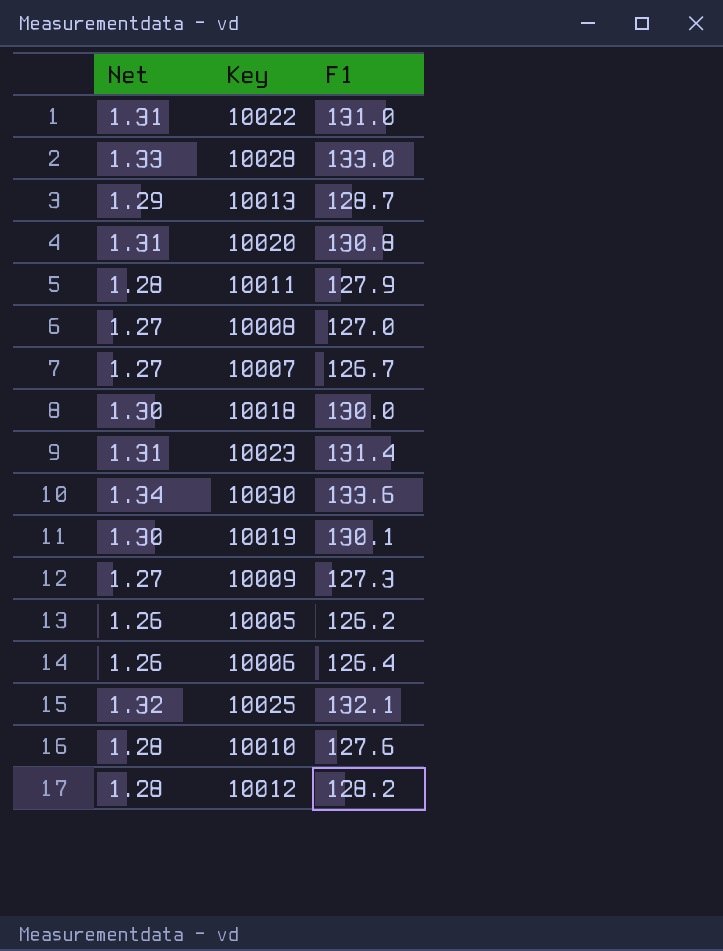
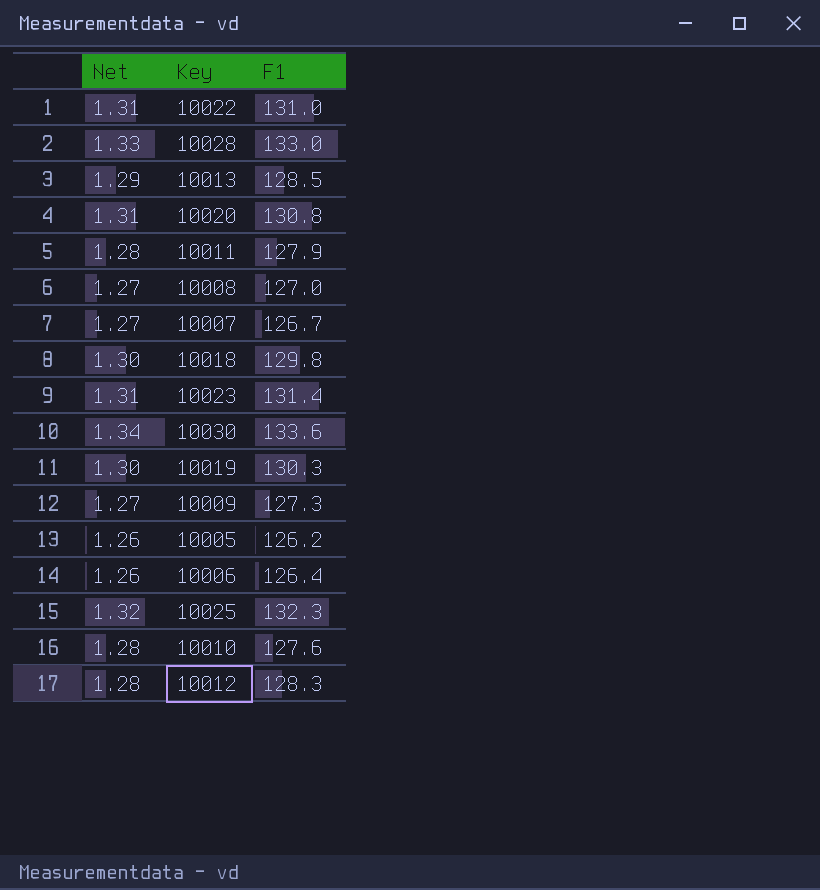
10013 | F1: 128.7 -> 128.5
10018 | F1: 130.0 -> 129.8
10019 | F1: 130.1 -> 130.3
10025 | F1: 132.1 -> 132.3
10012 | F1: 128.2 -> 128.3

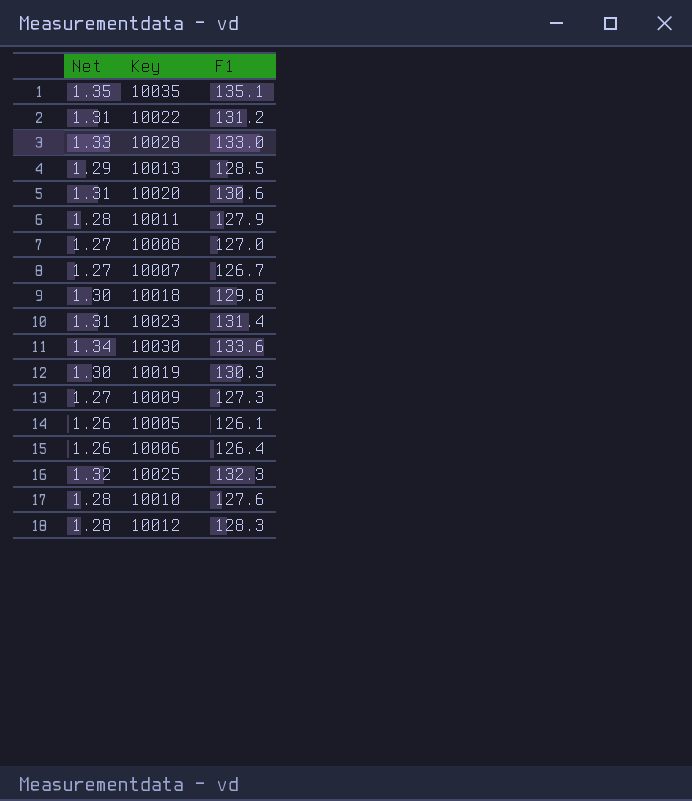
row 10035: none -> 1.35 | 135.1
10022 | F1: 131.0 -> 131.2
10020 | F1: 130.8 -> 130.6
10005 | F1: 126.2 -> 126.1

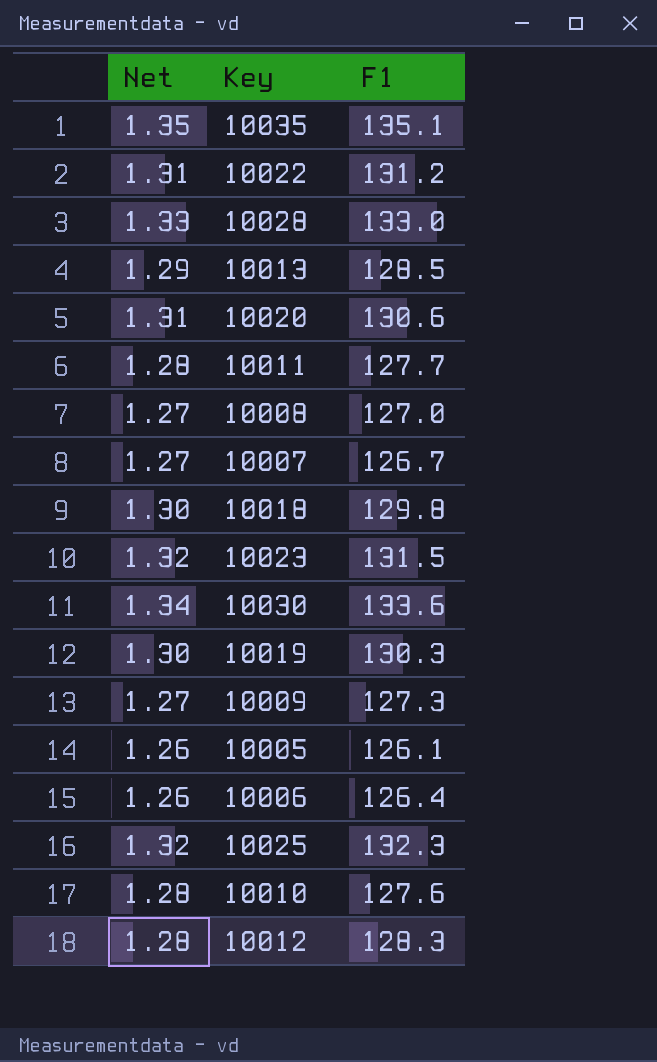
10011 | F1: 127.9 -> 127.7
10023 | Net: 1.31 -> 1.32
10023 | F1: 131.4 -> 131.5

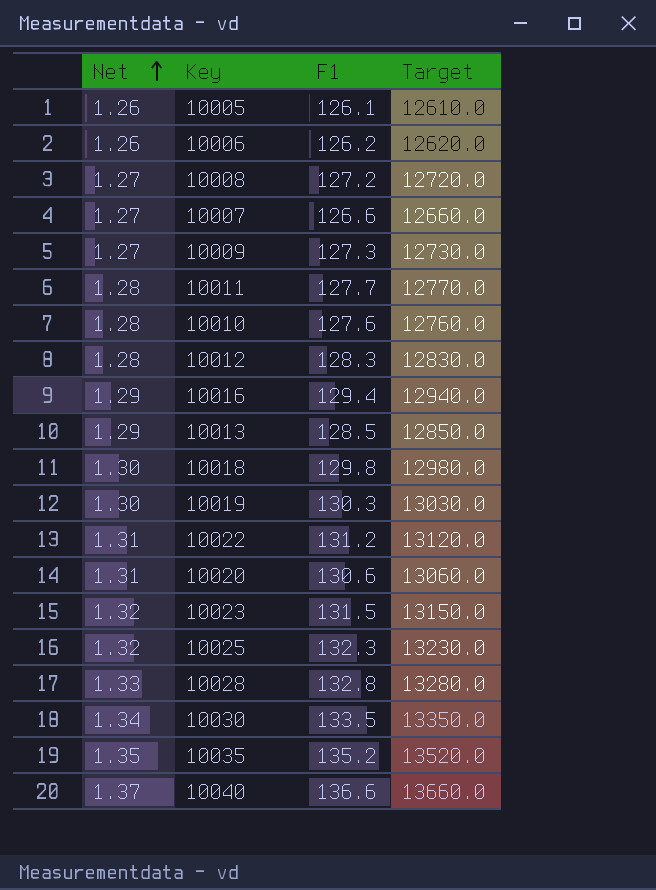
row order: none -> Net ascending
column Target | formula: none -> [F1] * 100
10006 | F1: 126.4 -> 126.2
10008 | F1: 127.0 -> 127.2
10007 | F1: 126.7 -> 126.6
row 10016: none -> 1.29 | 129.4 | 12940.0
10028 | F1: 133.0 -> 132.8
10030 | F1: 133.6 -> 133.5
10035 | F1: 135.1 -> 135.2
row 10040: none -> 1.37 | 136.6 | 13660.0

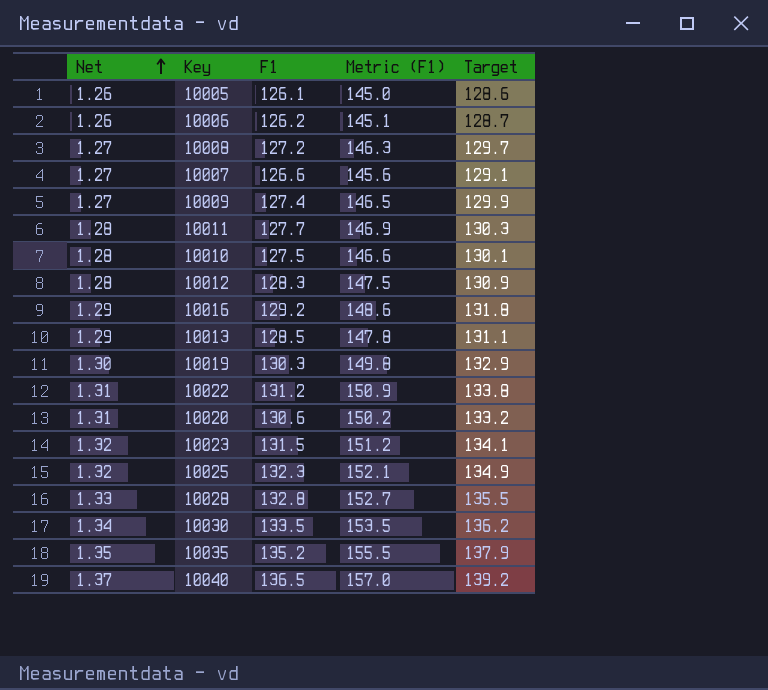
column Metric (F1) | formula: none -> [F1] * 1.15
column Target | formula: [F1] * 100 -> [F1] * 1.02
row 10018: 1.30 | 129.8 | 12980.0 -> none
10009 | F1: 127.3 -> 127.4
10010 | F1: 127.6 -> 127.5
10016 | F1: 129.4 -> 129.2
10040 | F1: 136.6 -> 136.5

